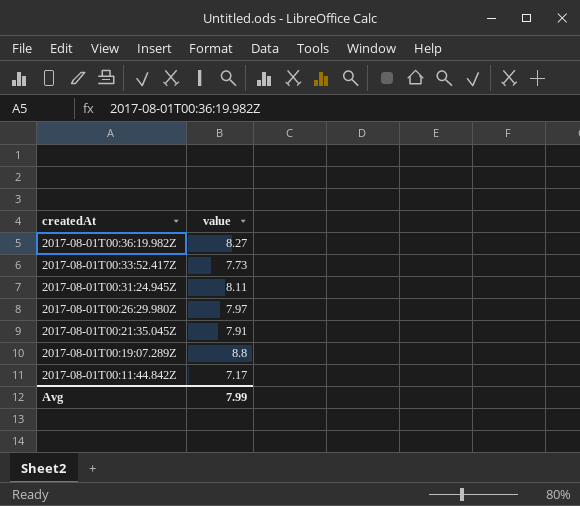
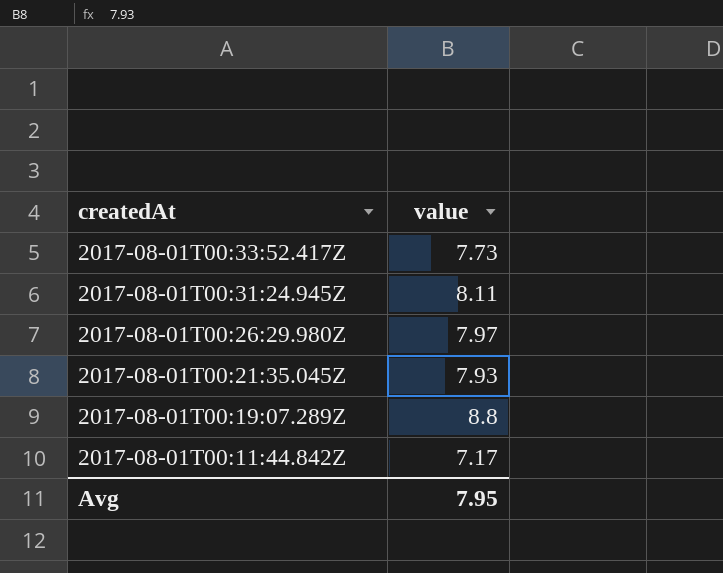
row 2017-08-01T00:36:19.982Z: 8.27 -> none
2017-08-01T00:21:35.045Z | value: 7.91 -> 7.93
Avg | value: 7.99 -> 7.95

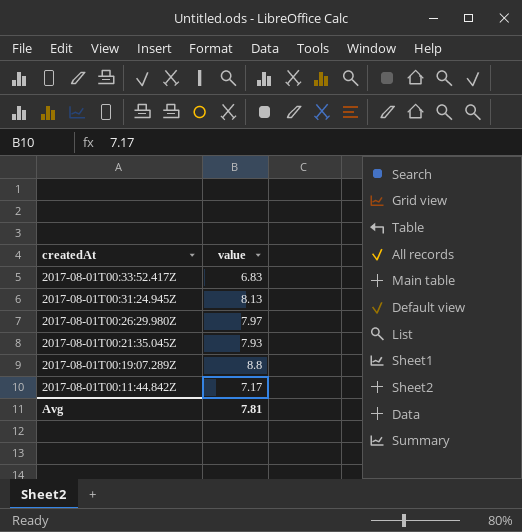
2017-08-01T00:33:52.417Z | value: 7.73 -> 6.83
2017-08-01T00:31:24.945Z | value: 8.11 -> 8.13
Avg | value: 7.95 -> 7.81

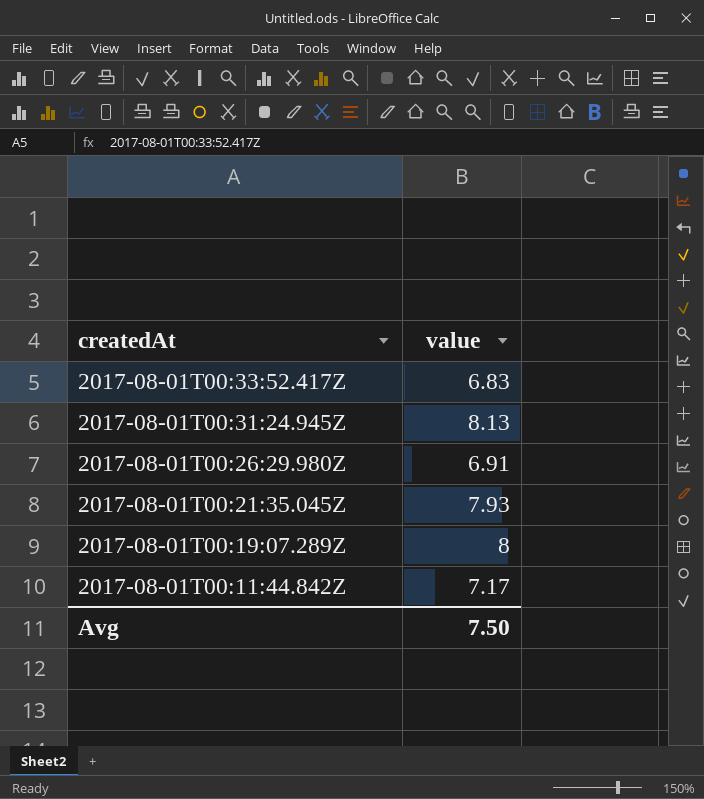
2017-08-01T00:26:29.980Z | value: 7.97 -> 6.91
2017-08-01T00:19:07.289Z | value: 8.8 -> 8
Avg | value: 7.81 -> 7.50

